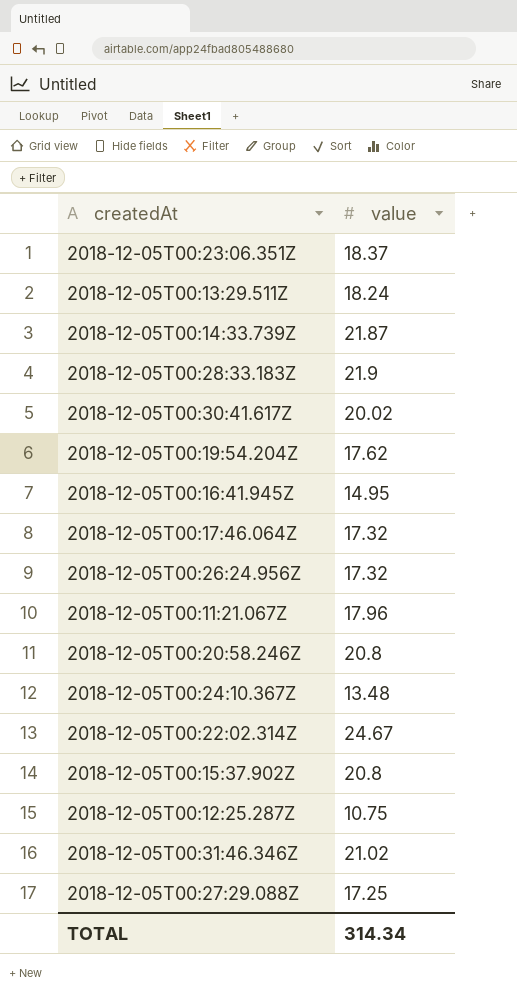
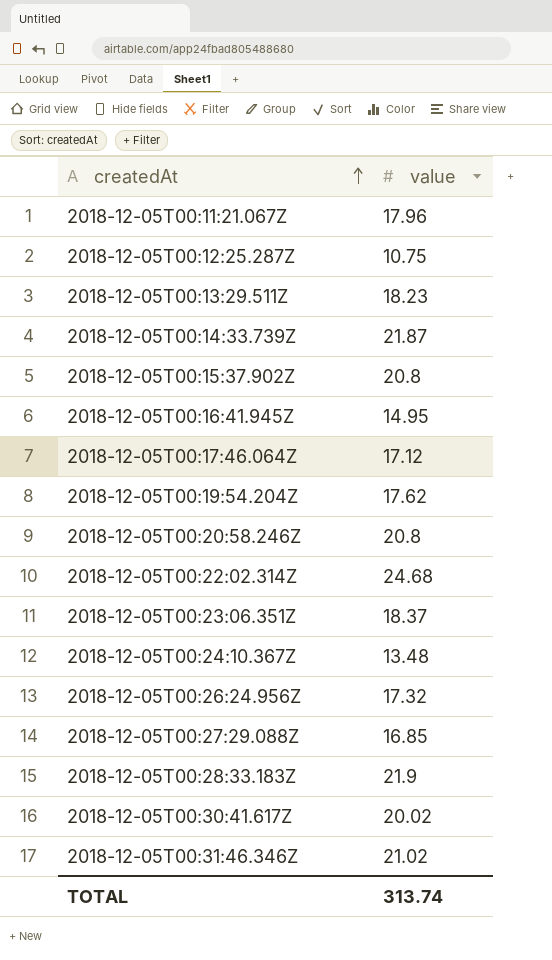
row order: none -> createdAt ascending
2018-12-05T00:13:29.511Z | value: 18.24 -> 18.23
2018-12-05T00:17:46.064Z | value: 17.32 -> 17.12
2018-12-05T00:22:02.314Z | value: 24.67 -> 24.68
2018-12-05T00:27:29.088Z | value: 17.25 -> 16.85
TOTAL | value: 314.34 -> 313.74

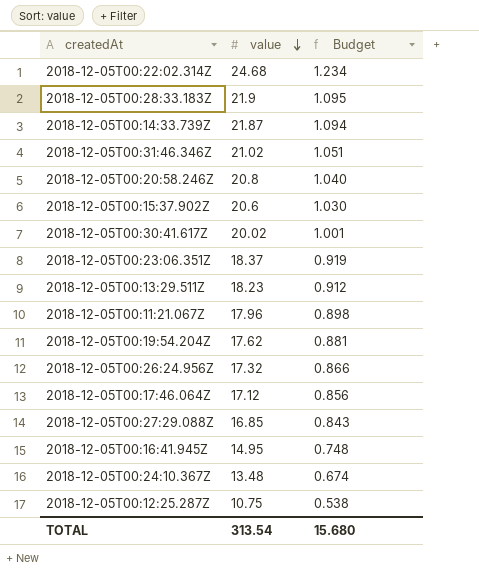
row order: createdAt ascending -> value descending
column Budget | formula: none -> [value] * 0.05
2018-12-05T00:15:37.902Z | value: 20.8 -> 20.6
TOTAL | value: 313.74 -> 313.54

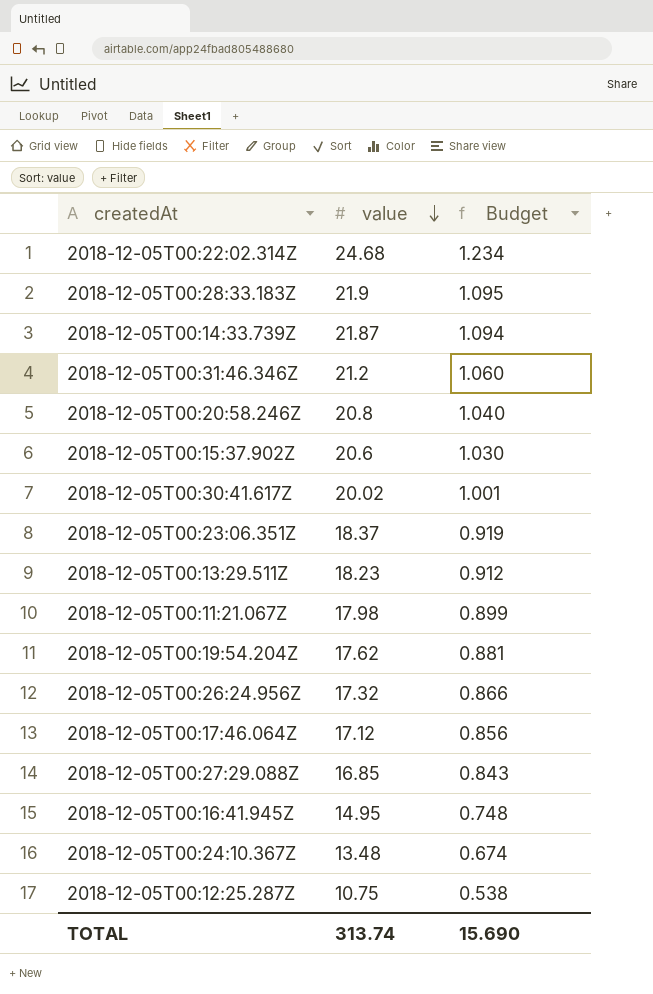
2018-12-05T00:31:46.346Z | value: 21.02 -> 21.2
2018-12-05T00:31:46.346Z | Budget: 1.051 -> 1.060
2018-12-05T00:11:21.067Z | value: 17.96 -> 17.98
2018-12-05T00:11:21.067Z | Budget: 0.898 -> 0.899
TOTAL | value: 313.54 -> 313.74
TOTAL | Budget: 15.680 -> 15.690

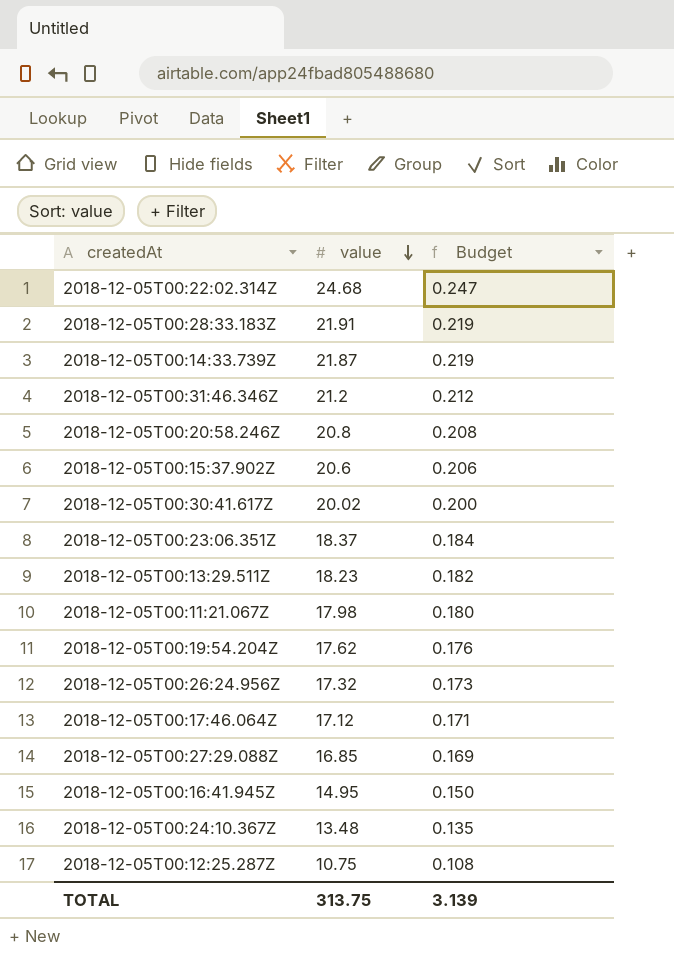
column Budget | formula: [value] * 0.05 -> [value] * 0.01
2018-12-05T00:28:33.183Z | value: 21.9 -> 21.91
TOTAL | value: 313.74 -> 313.75
TOTAL | Budget: 15.690 -> 3.139

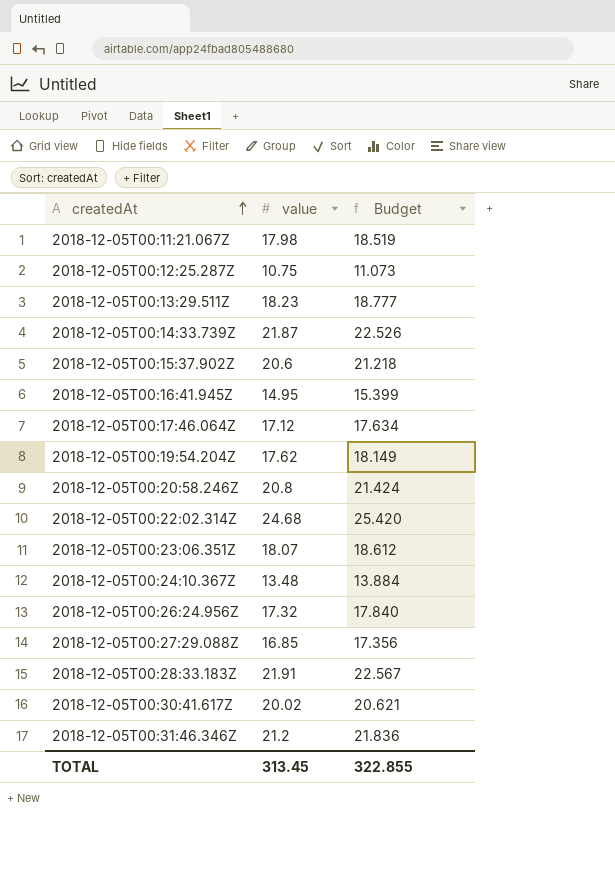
row order: value descending -> createdAt ascending
column Budget | formula: [value] * 0.01 -> [value] * 1.03
2018-12-05T00:23:06.351Z | value: 18.37 -> 18.07
TOTAL | value: 313.75 -> 313.45
TOTAL | Budget: 3.139 -> 322.855

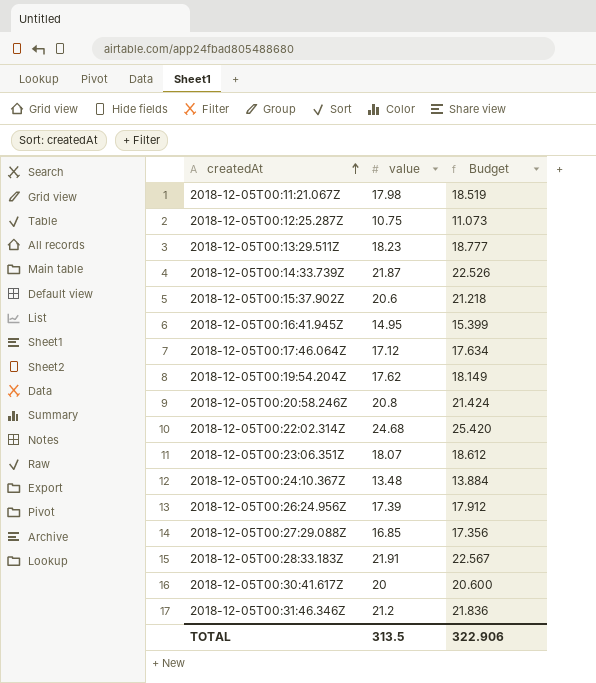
2018-12-05T00:26:24.956Z | value: 17.32 -> 17.39
2018-12-05T00:26:24.956Z | Budget: 17.840 -> 17.912
2018-12-05T00:30:41.617Z | value: 20.02 -> 20
2018-12-05T00:30:41.617Z | Budget: 20.621 -> 20.600
TOTAL | value: 313.45 -> 313.5
TOTAL | Budget: 322.855 -> 322.906

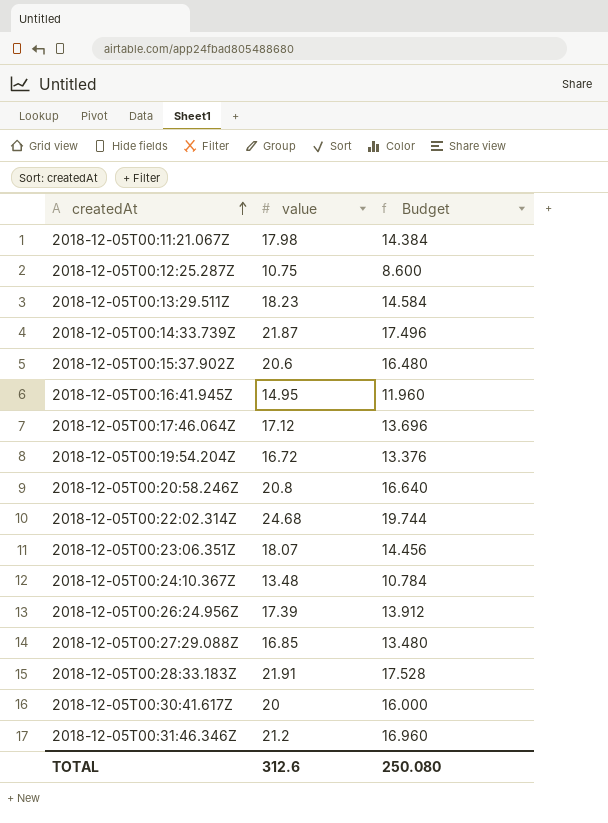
column Budget | formula: [value] * 1.03 -> [value] * 0.8
2018-12-05T00:19:54.204Z | value: 17.62 -> 16.72
TOTAL | value: 313.5 -> 312.6
TOTAL | Budget: 322.906 -> 250.080

